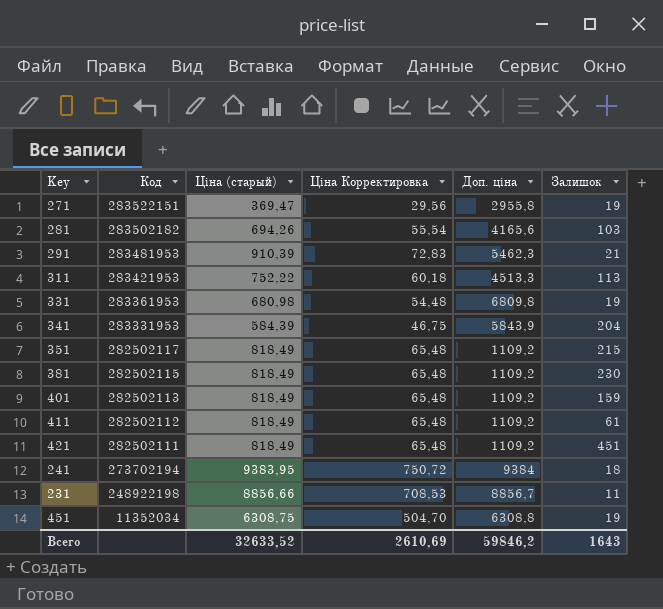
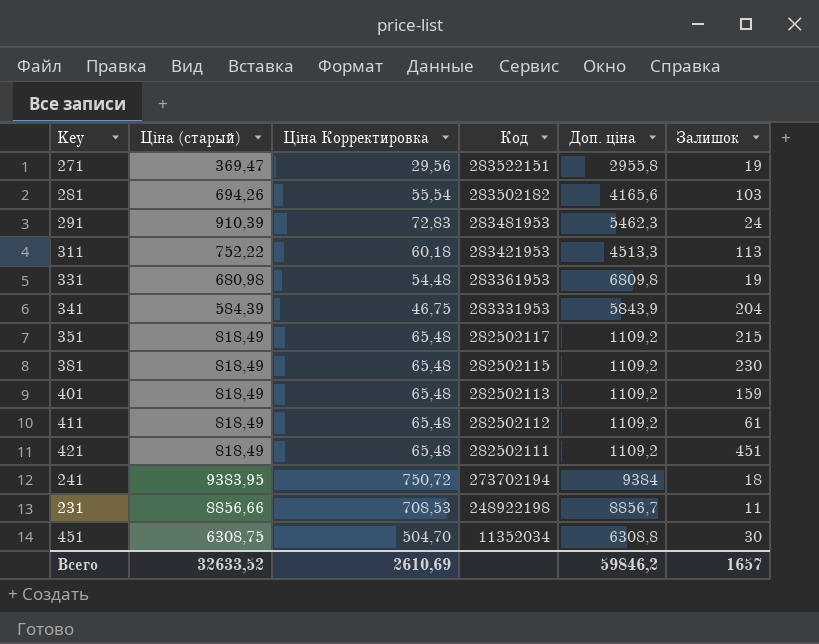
column Код | position: 2 -> 4
291 | Залишок: 21 -> 24
451 | Залишок: 19 -> 30
Всего | Залишок: 1643 -> 1657

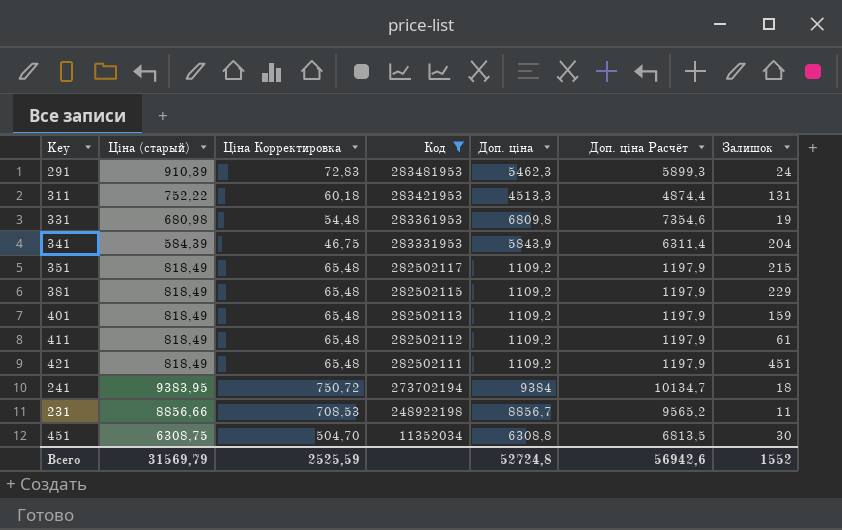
filter: none -> Код <= 283481953
column Доп. ціна Расчёт | formula: none -> [Доп. ціна] * 1,08
311 | Залишок: 113 -> 131
381 | Залишок: 230 -> 229
Всего | Ціна (старый): 32633,52 -> 31569,79
Всего | Ціна Корректировка: 2610,69 -> 2525,59
Всего | Доп. ціна: 59846,2 -> 52724,8
Всего | Залишок: 1657 -> 1552

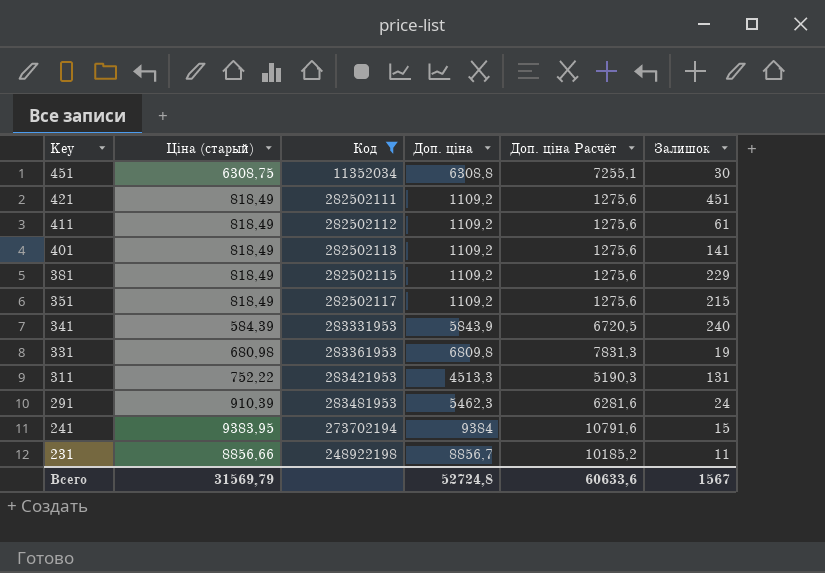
row order: Код descending -> Key descending
column Ціна Корректировка | formula: [Ціна (старый)] * 0,08 -> none
column Доп. ціна Расчёт | formula: [Доп. ціна] * 1,08 -> [Доп. ціна] * 1,15
401 | Залишок: 159 -> 141
341 | Залишок: 204 -> 240
241 | Залишок: 18 -> 15
Всего | Доп. ціна Расчёт: 56942,6 -> 60633,6
Всего | Залишок: 1552 -> 1567

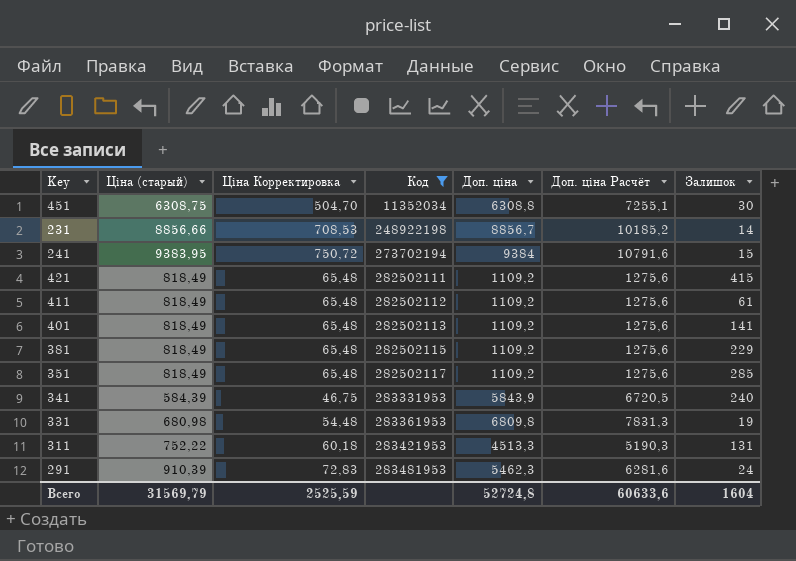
row order: Key descending -> Код ascending
column Ціна Корректировка | formula: none -> [Ціна (старый)] * 0,08
231 | Залишок: 11 -> 14
421 | Залишок: 451 -> 415
351 | Залишок: 215 -> 285
Всего | Залишок: 1567 -> 1604

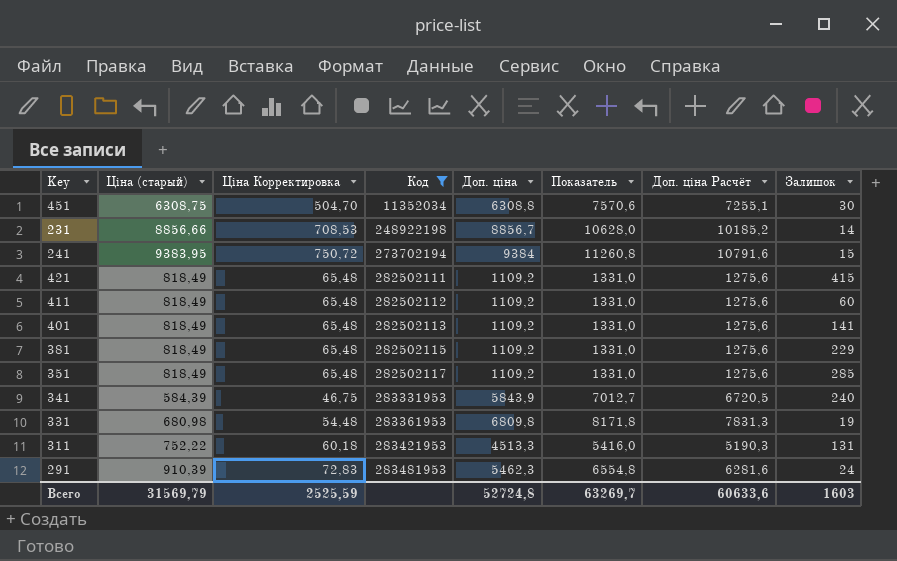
column Показатель | formula: none -> [Доп. ціна] * 1,2
411 | Залишок: 61 -> 60
Всего | Залишок: 1604 -> 1603

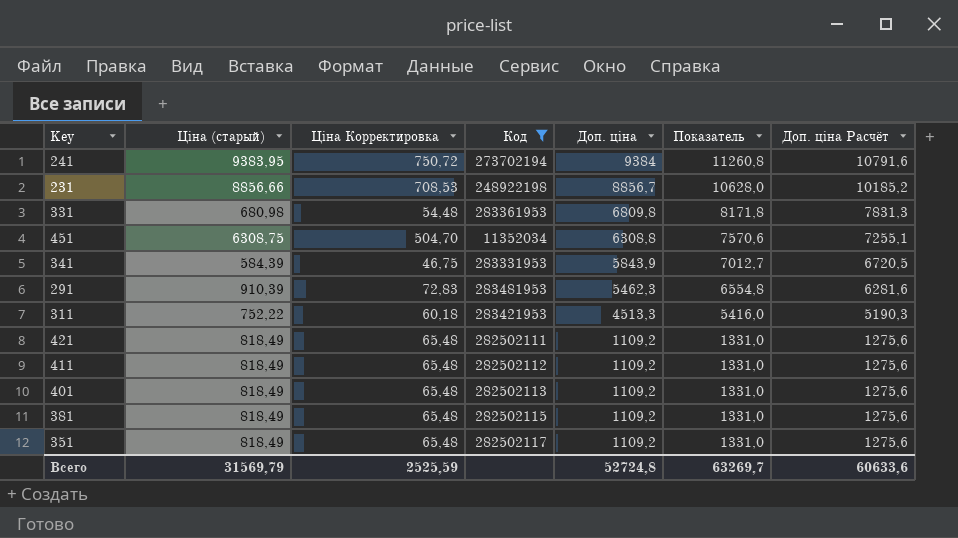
row order: Код ascending -> Доп. ціна descending
column Залишок | position: 8 -> none

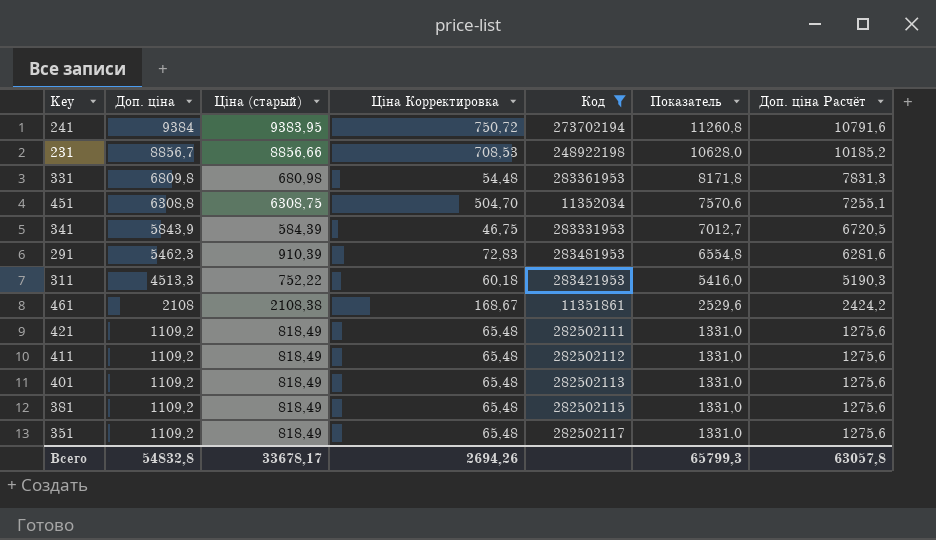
column Доп. ціна | position: 5 -> 2
row 461: none -> 2108 | 2108,38 | 168,67 | 11351861 | 2529,6 | 2424,2
Всего | Доп. ціна: 52724,8 -> 54832,8
Всего | Ціна (старый): 31569,79 -> 33678,17
Всего | Ціна Корректировка: 2525,59 -> 2694,26
Всего | Показатель: 63269,7 -> 65799,3
Всего | Доп. ціна Расчёт: 60633,6 -> 63057,8

